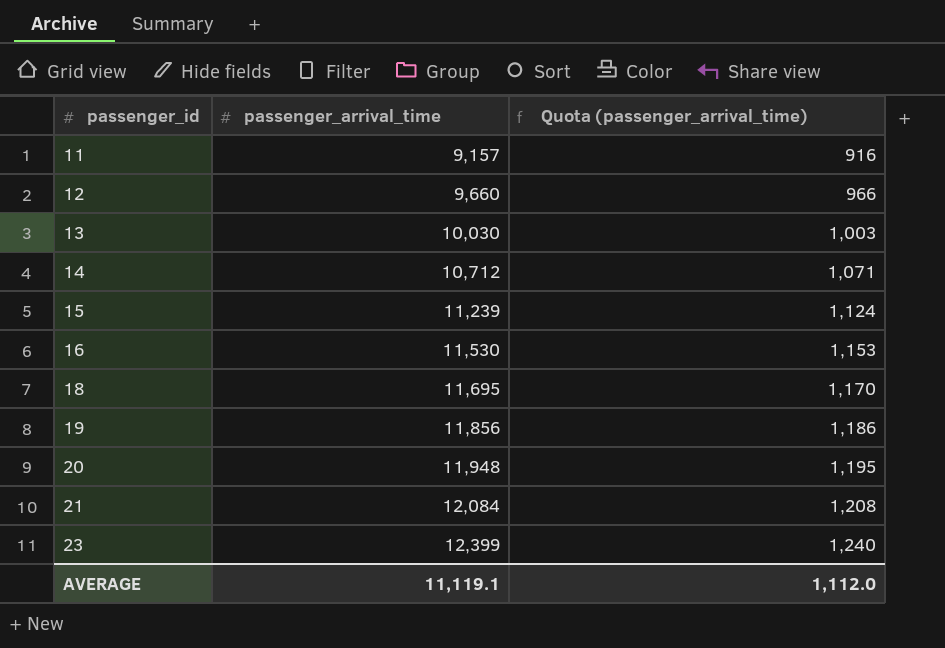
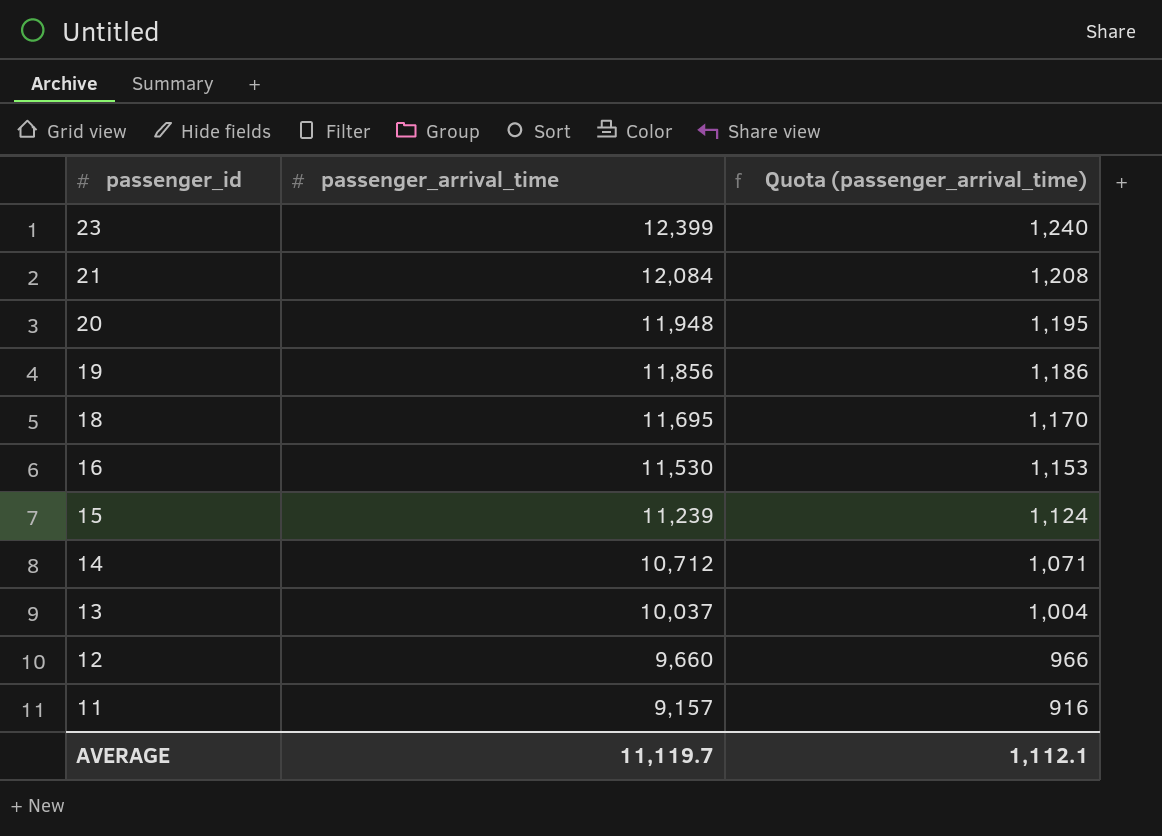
row order: passenger_id ascending -> passenger_id descending
13 | passenger_arrival_time: 10,030 -> 10,037
13 | Quota (passenger_arrival_time): 1,003 -> 1,004
AVERAGE | passenger_arrival_time: 11,119.1 -> 11,119.7
AVERAGE | Quota (passenger_arrival_time): 1,112.0 -> 1,112.1

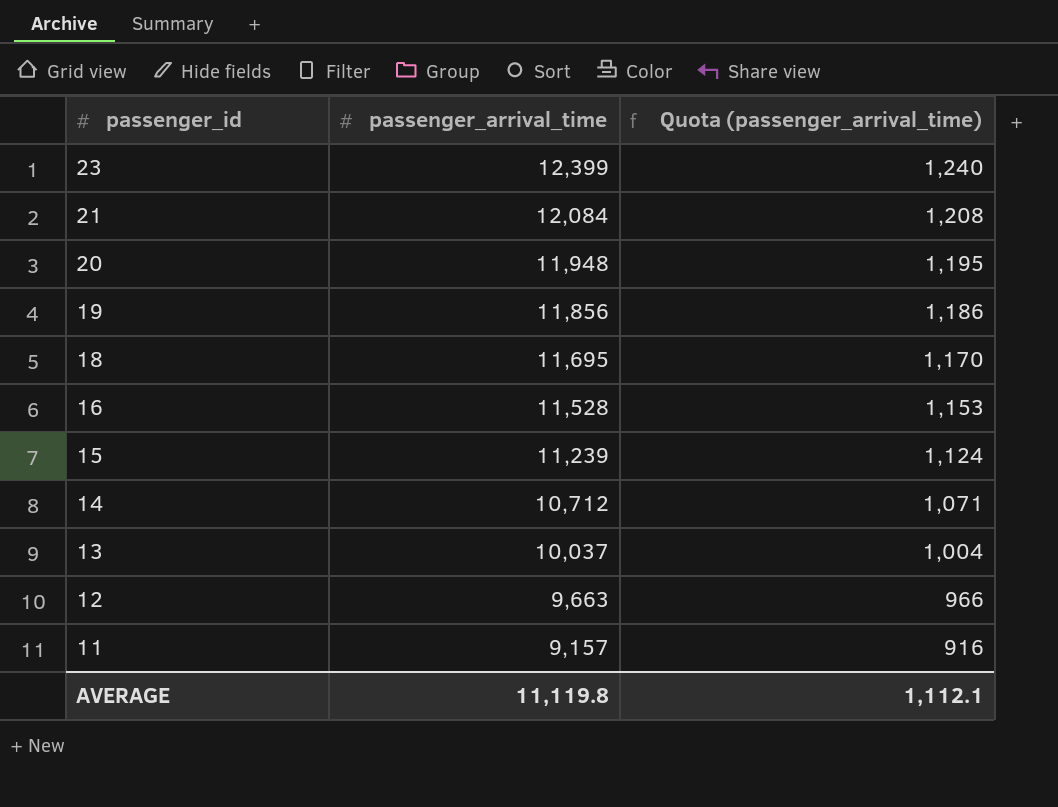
16 | passenger_arrival_time: 11,530 -> 11,528
12 | passenger_arrival_time: 9,660 -> 9,663
AVERAGE | passenger_arrival_time: 11,119.7 -> 11,119.8

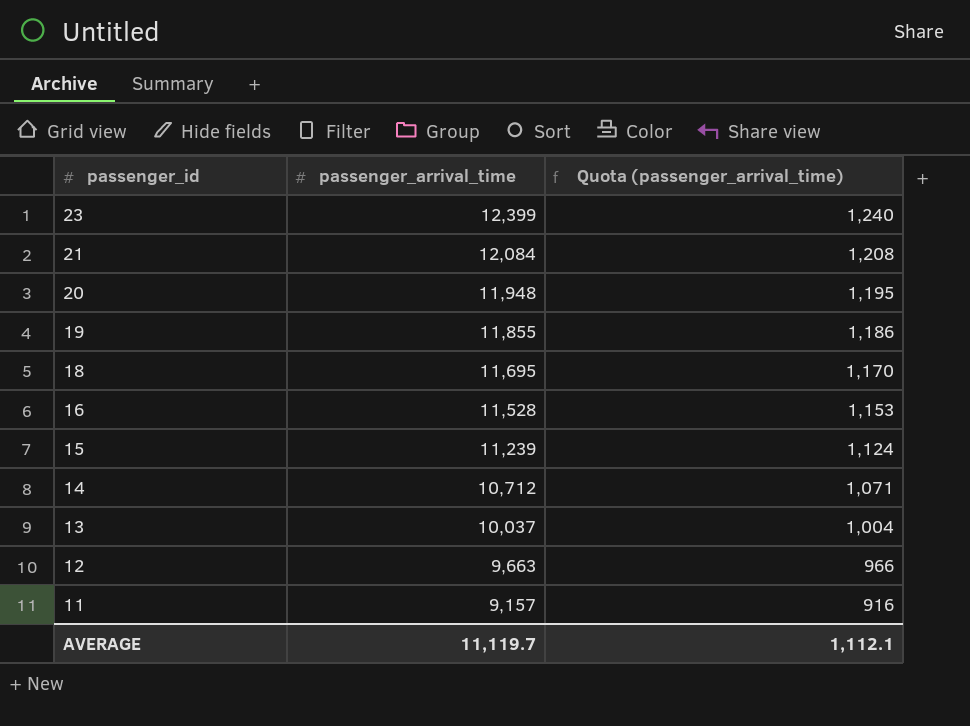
19 | passenger_arrival_time: 11,856 -> 11,855
AVERAGE | passenger_arrival_time: 11,119.8 -> 11,119.7

